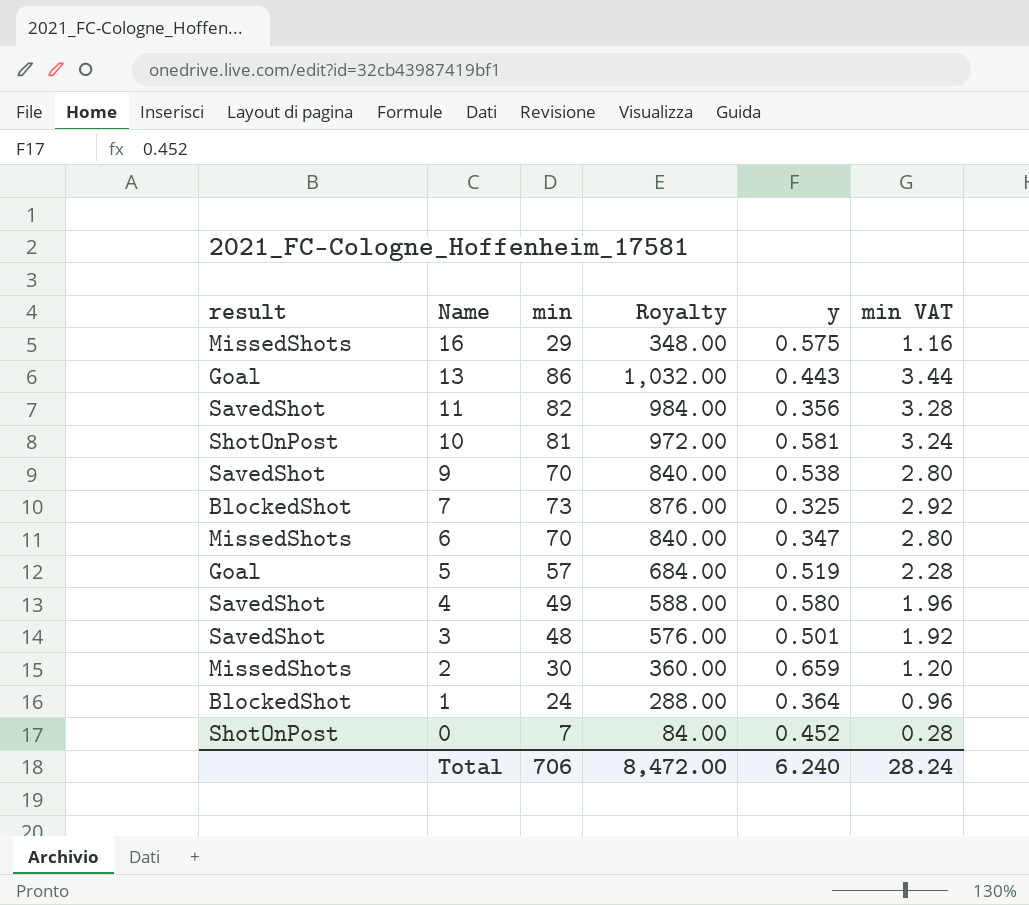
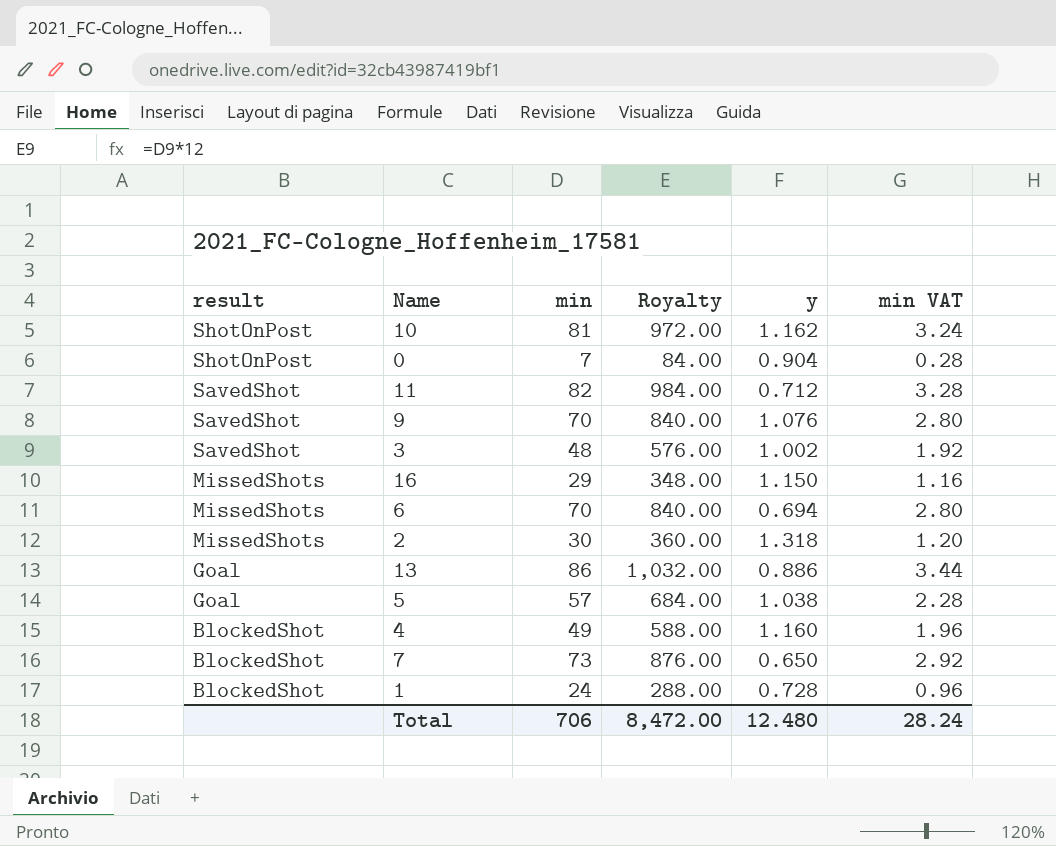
row order: Name descending -> result descending
10 | y: 0.581 -> 1.162
0 | y: 0.452 -> 0.904
11 | y: 0.356 -> 0.712
9 | y: 0.538 -> 1.076
3 | y: 0.501 -> 1.002
16 | y: 0.575 -> 1.150
6 | y: 0.347 -> 0.694
2 | y: 0.659 -> 1.318
13 | y: 0.443 -> 0.886
5 | y: 0.519 -> 1.038
4 | result: SavedShot -> BlockedShot
4 | y: 0.580 -> 1.160
7 | y: 0.325 -> 0.650
1 | y: 0.364 -> 0.728
Total | y: 6.240 -> 12.480

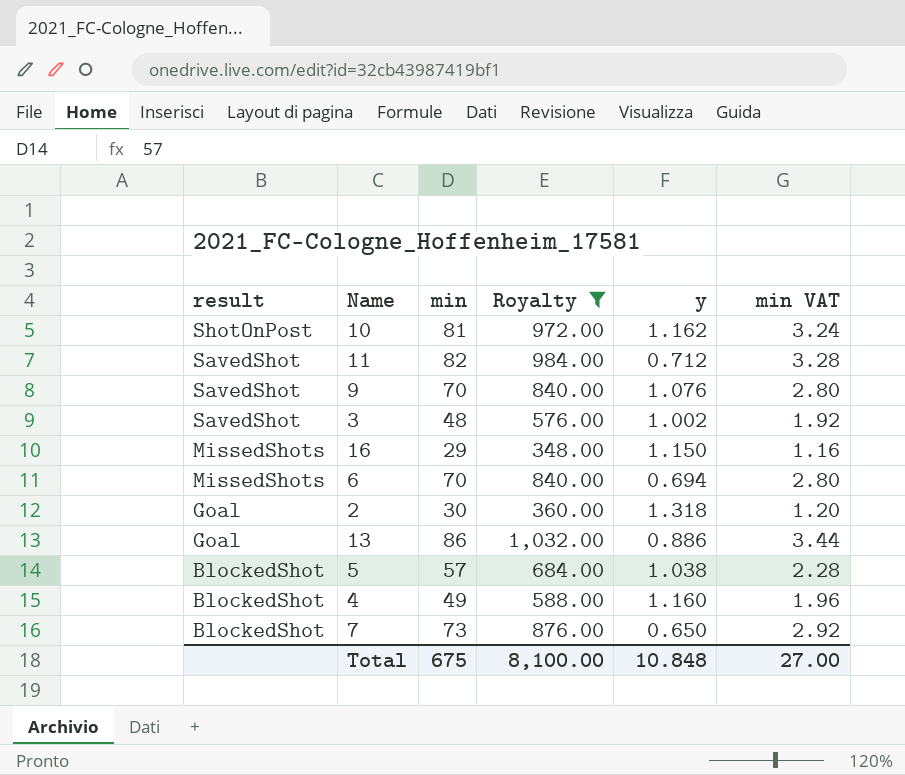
filter: none -> Royalty >= 348.00
2 | result: MissedShots -> Goal
5 | result: Goal -> BlockedShot
Total | min: 706 -> 675
Total | Royalty: 8,472.00 -> 8,100.00
Total | y: 12.480 -> 10.848
Total | min VAT: 28.24 -> 27.00

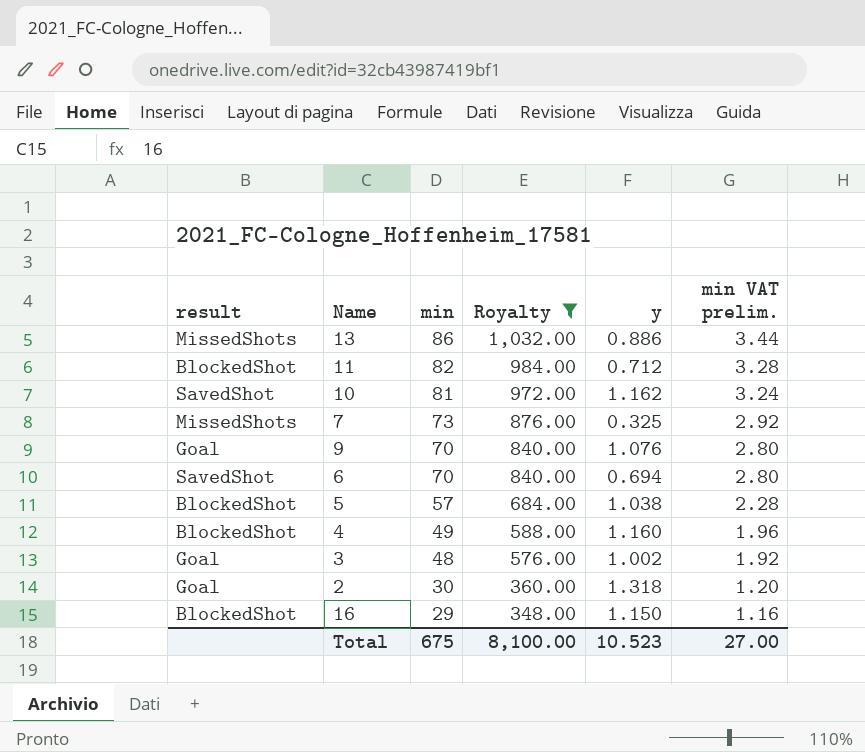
row order: result descending -> min descending
column name: min VAT -> min VAT prelim.
13 | result: Goal -> MissedShots
11 | result: SavedShot -> BlockedShot
10 | result: ShotOnPost -> SavedShot
7 | result: BlockedShot -> MissedShots
7 | y: 0.650 -> 0.325
9 | result: SavedShot -> Goal
6 | result: MissedShots -> SavedShot
3 | result: SavedShot -> Goal
16 | result: MissedShots -> BlockedShot
Total | y: 10.848 -> 10.523

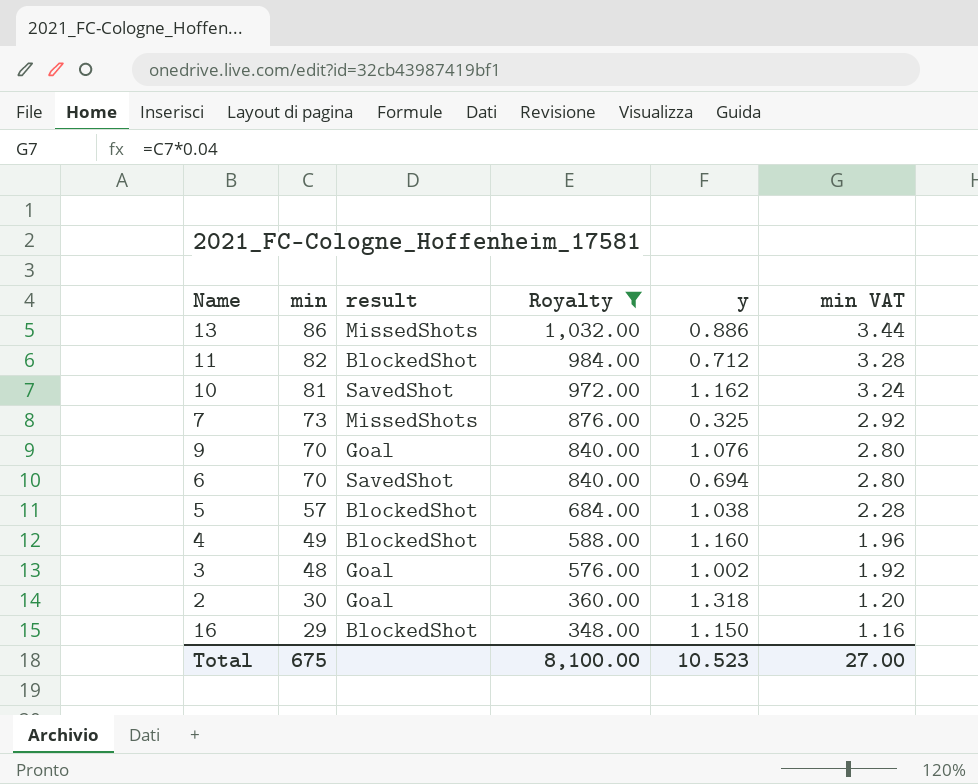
column result | position: 1 -> 3
column name: min VAT prelim. -> min VAT

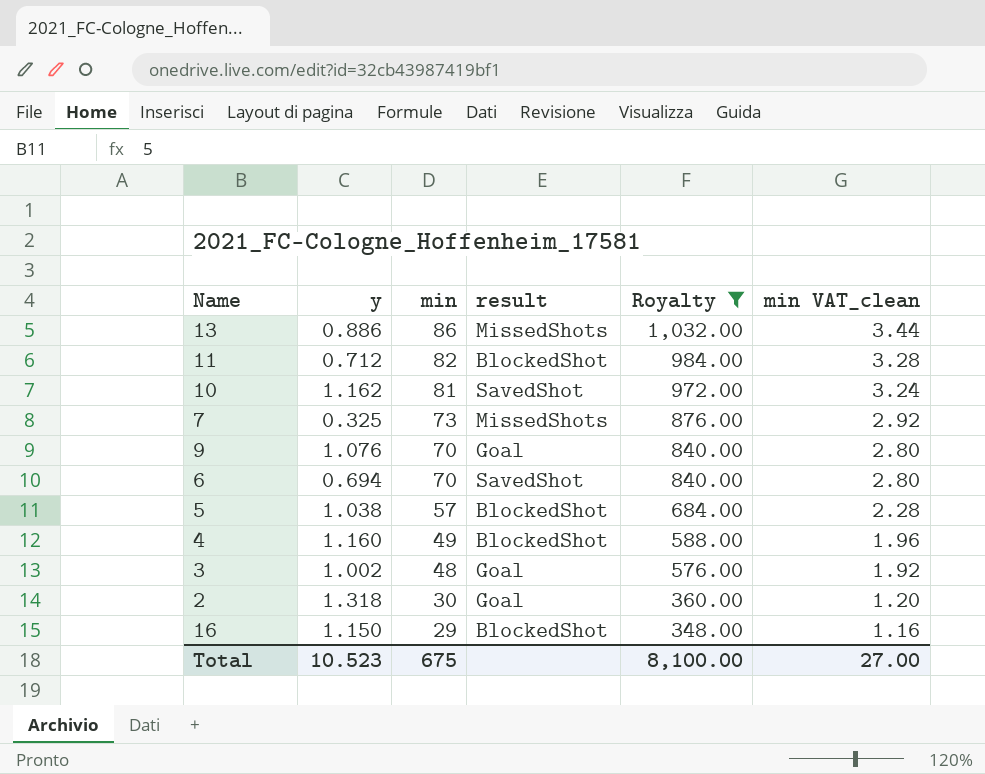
column y | position: 5 -> 2
column name: min VAT -> min VAT_clean

